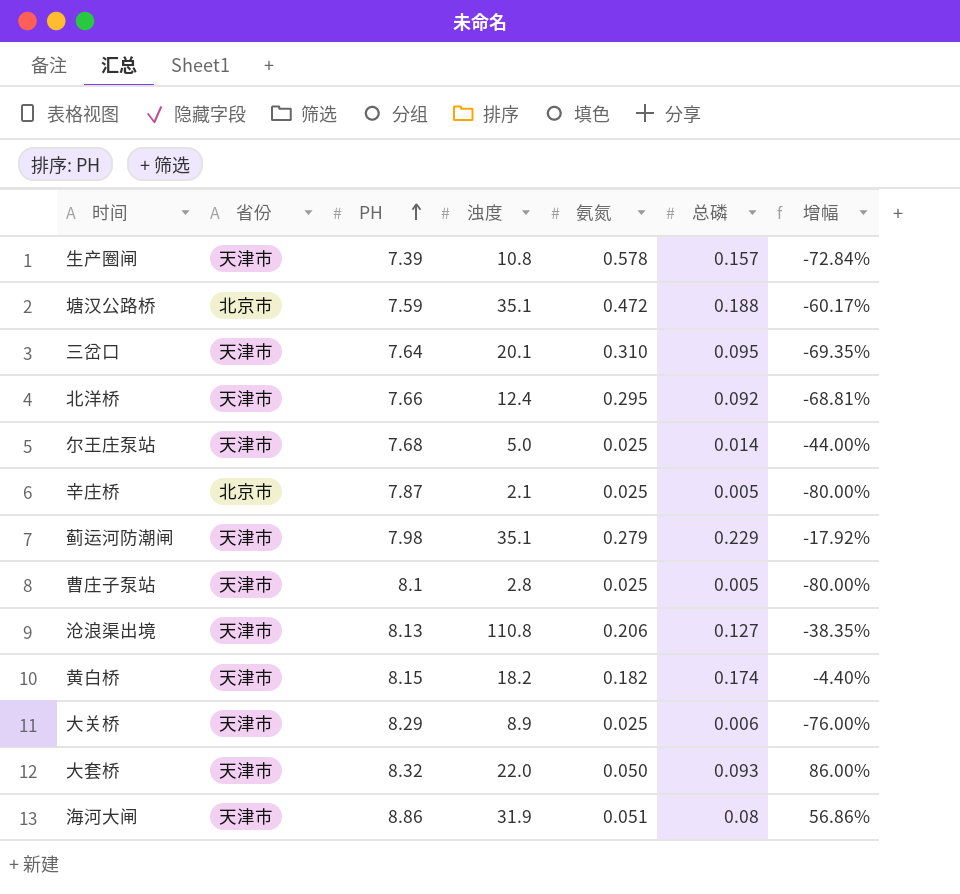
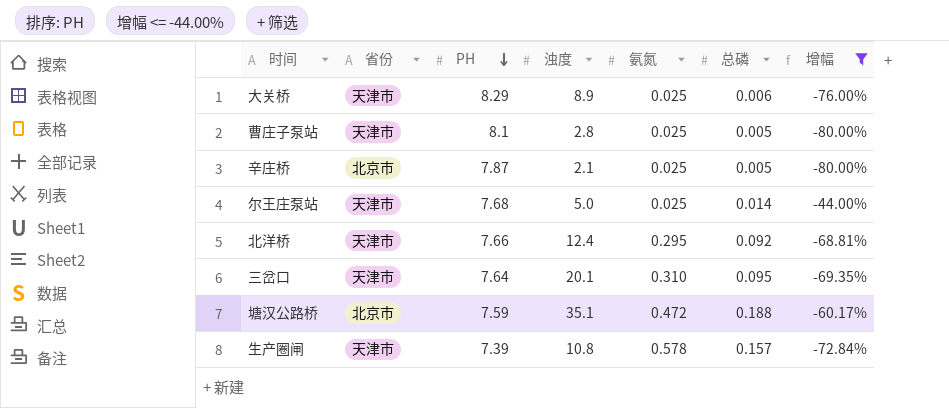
filter: none -> 增幅 <= -44.00%
row order: PH ascending -> PH descending

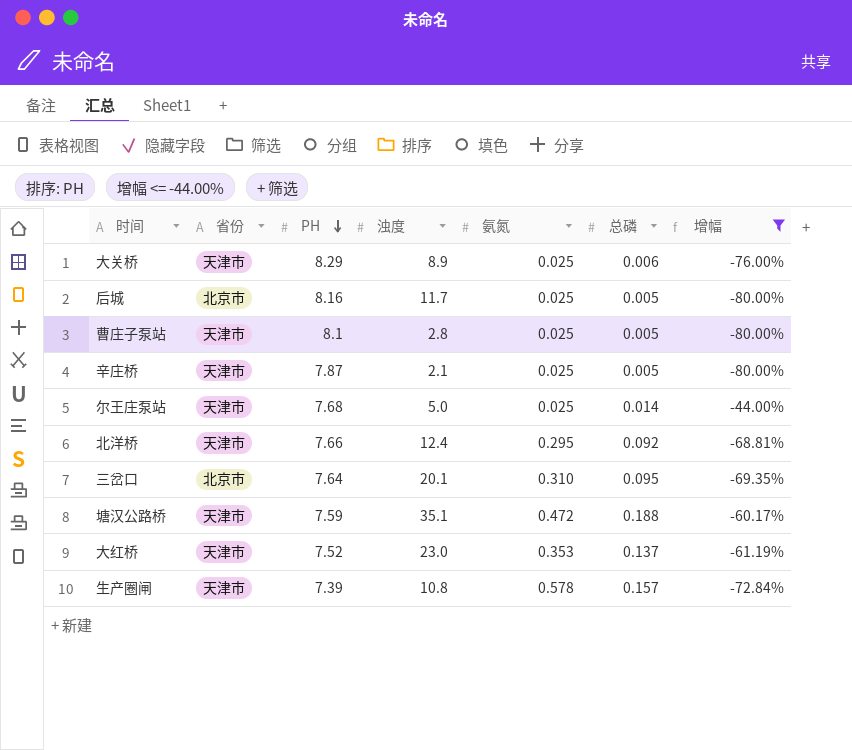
row 后城: none -> 北京市 | 8.16 | 11.7 | 0.025 | 0.005 | -80.00%
辛庄桥 | 省份: 北京市 -> 天津市
三岔口 | 省份: 天津市 -> 北京市
塘汉公路桥 | 省份: 北京市 -> 天津市
row 大红桥: none -> 天津市 | 7.52 | 23.0 | 0.353 | 0.137 | -61.19%

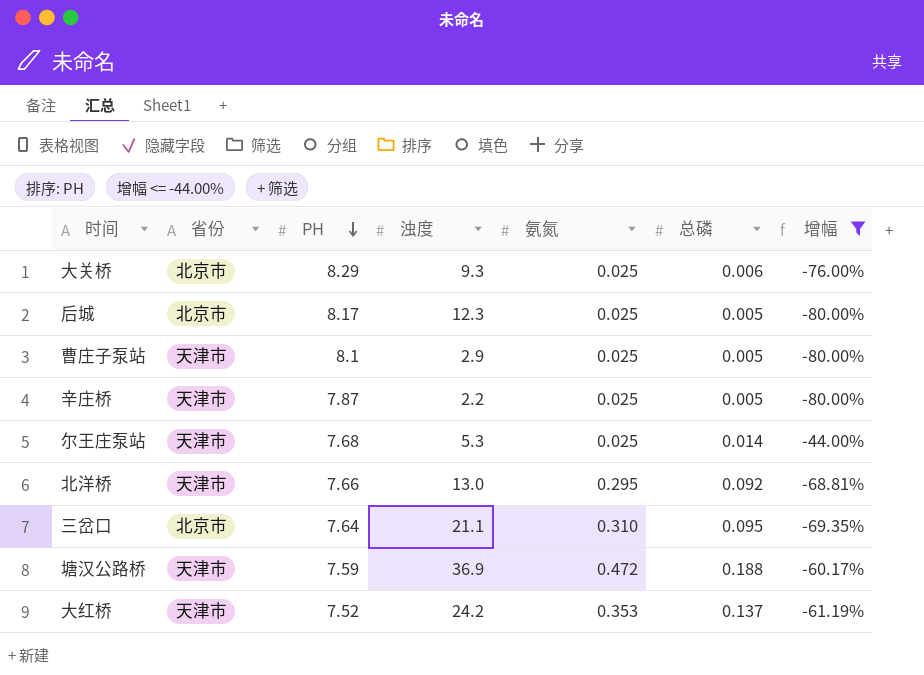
row 生产圈闸: 天津市 | 7.39 | 10.8 | 0.578 | 0.157 | -72.84% -> none
大关桥 | 省份: 天津市 -> 北京市
大关桥 | 浊度: 8.9 -> 9.3
后城 | PH: 8.16 -> 8.17
后城 | 浊度: 11.7 -> 12.3
曹庄子泵站 | 浊度: 2.8 -> 2.9
辛庄桥 | 浊度: 2.1 -> 2.2
尔王庄泵站 | 浊度: 5.0 -> 5.3
北洋桥 | 浊度: 12.4 -> 13.0
三岔口 | 浊度: 20.1 -> 21.1
塘汉公路桥 | 浊度: 35.1 -> 36.9
大红桥 | 浊度: 23.0 -> 24.2

